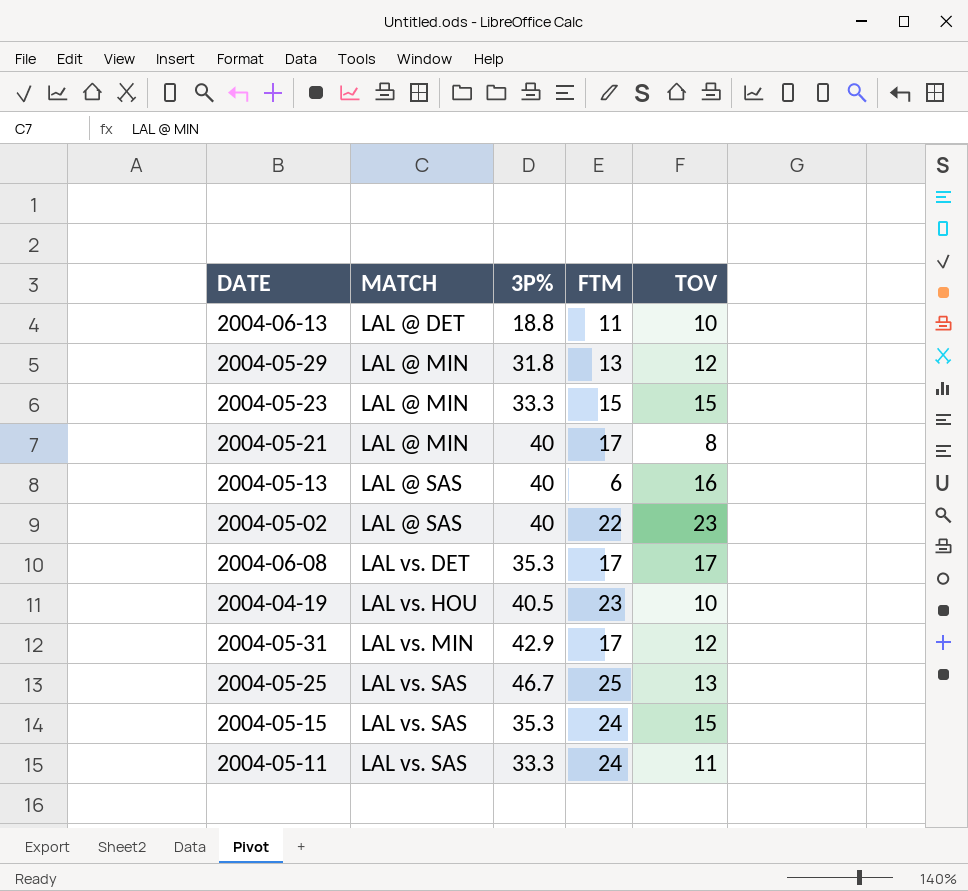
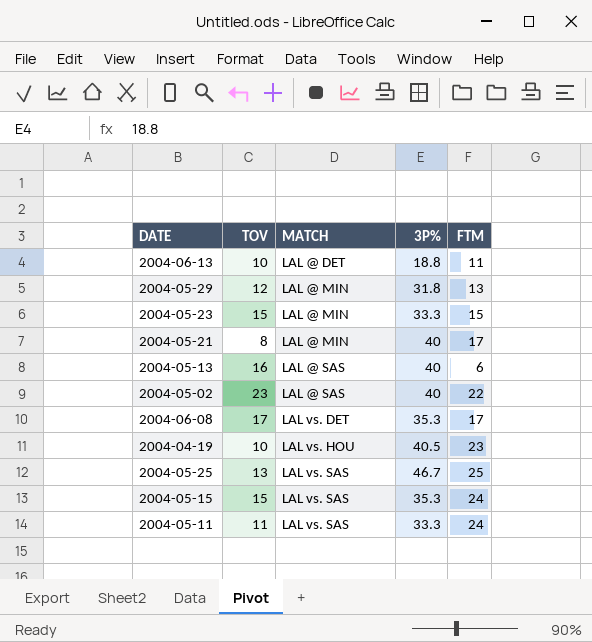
column TOV | position: 5 -> 2
row 2004-05-31: LAL vs. MIN | 42.9 | 17 | 12 -> none

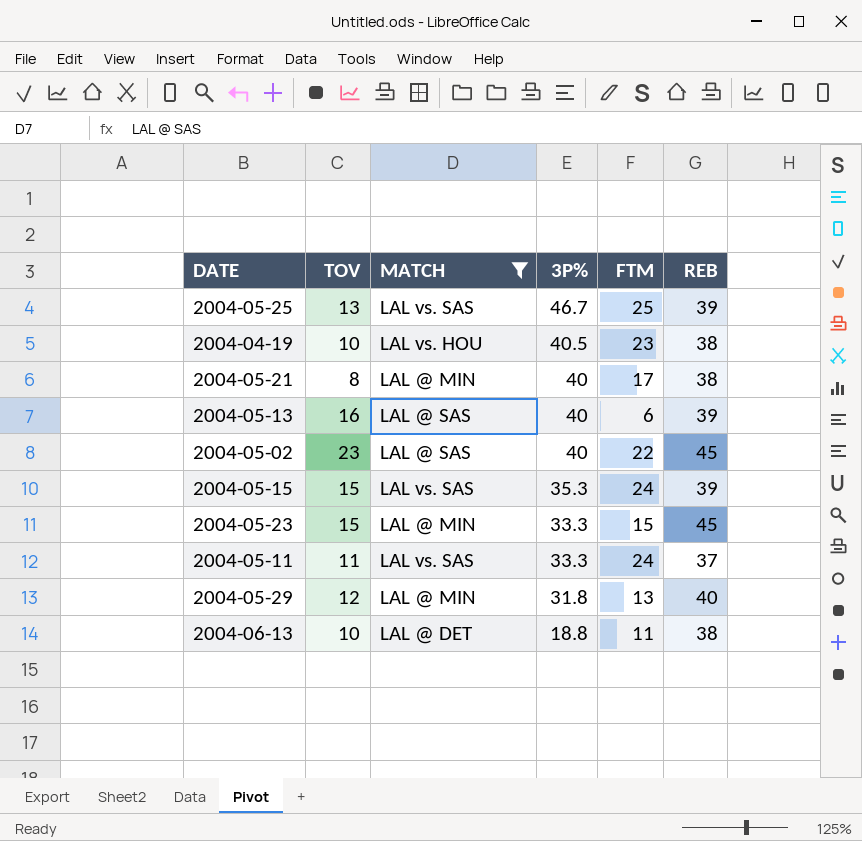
filter: none -> MATCH != LAL vs. DET
row order: MATCH ascending -> 3P% descending
column REB | position: none -> 6

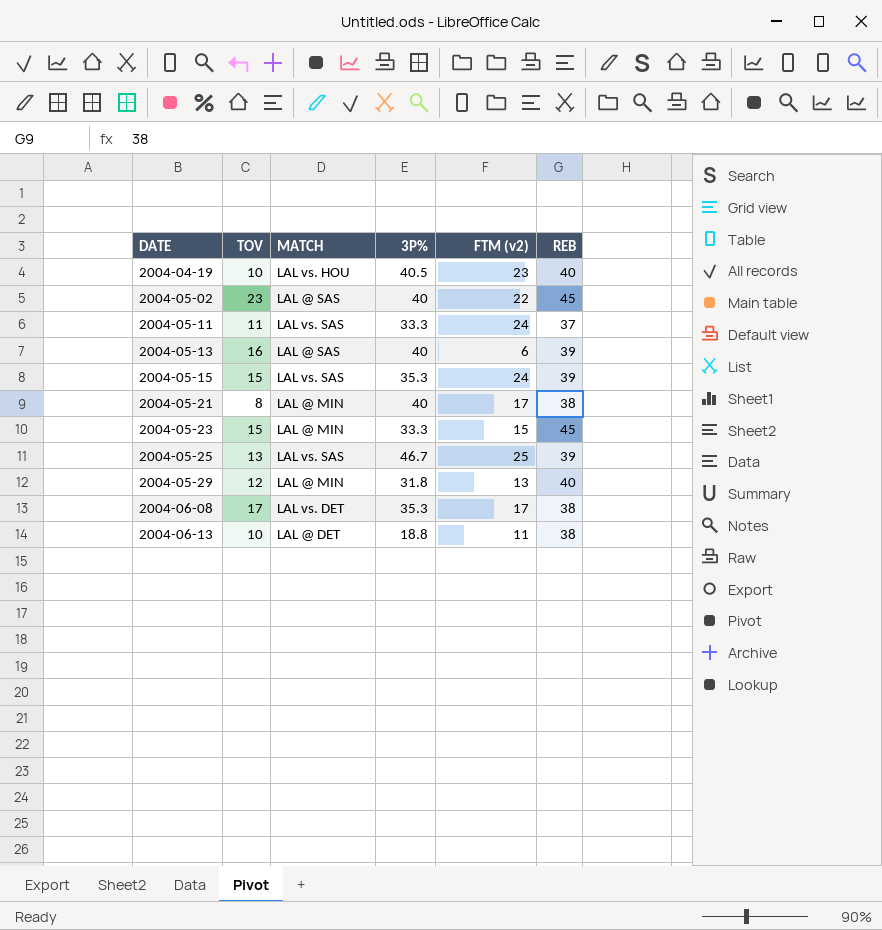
filter: MATCH != LAL vs. DET -> none
row order: 3P% descending -> DATE ascending
column name: FTM -> FTM (v2)
2004-04-19 | REB: 38 -> 40

